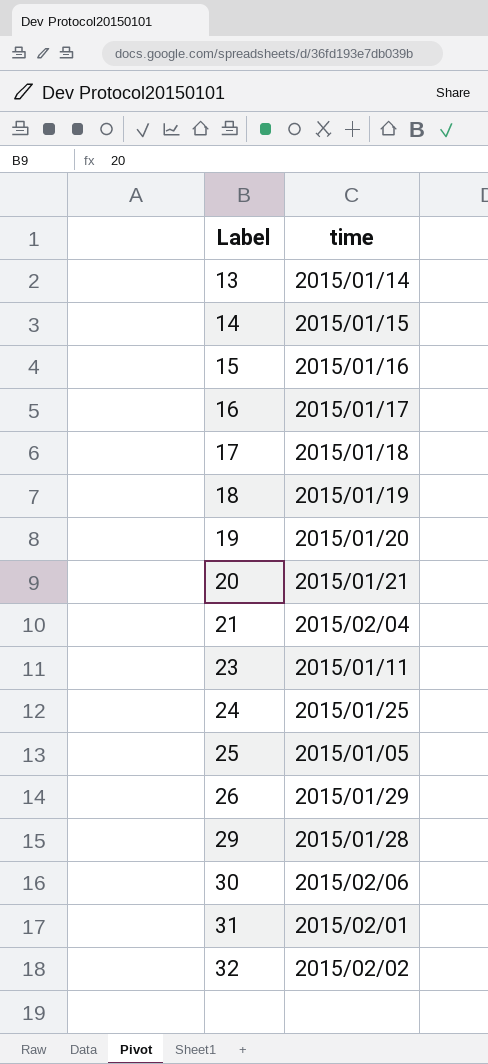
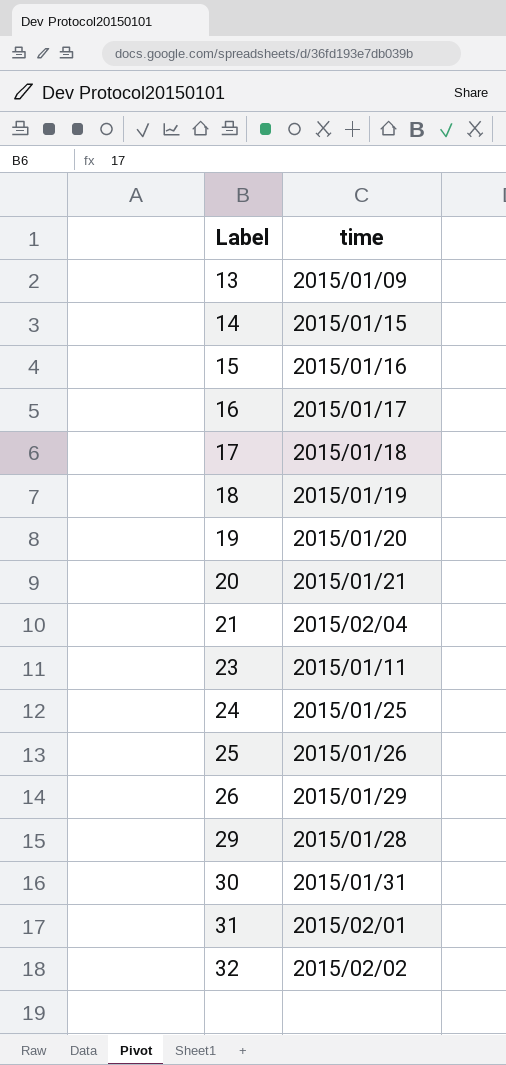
13 | time: 2015/01/14 -> 2015/01/09
25 | time: 2015/01/05 -> 2015/01/26
30 | time: 2015/02/06 -> 2015/01/31

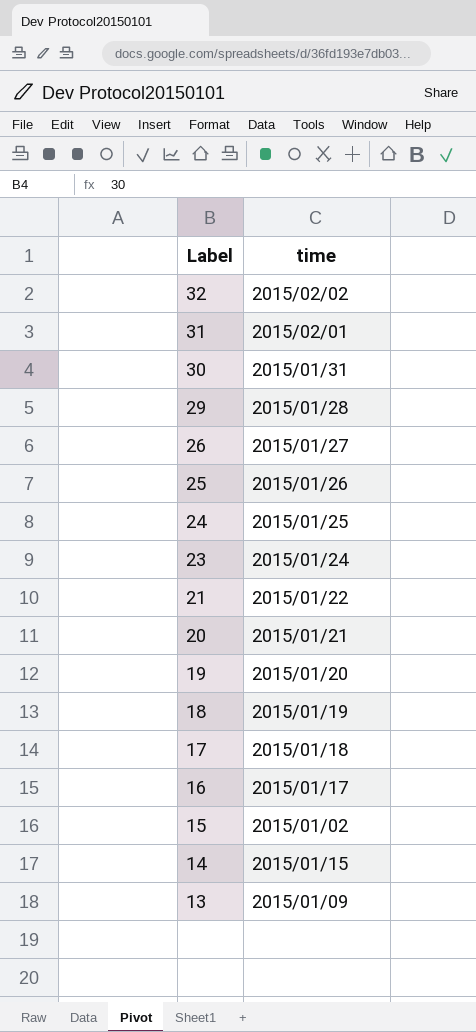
row order: Label ascending -> Label descending
26 | time: 2015/01/29 -> 2015/01/27
23 | time: 2015/01/11 -> 2015/01/24
21 | time: 2015/02/04 -> 2015/01/22
15 | time: 2015/01/16 -> 2015/01/02

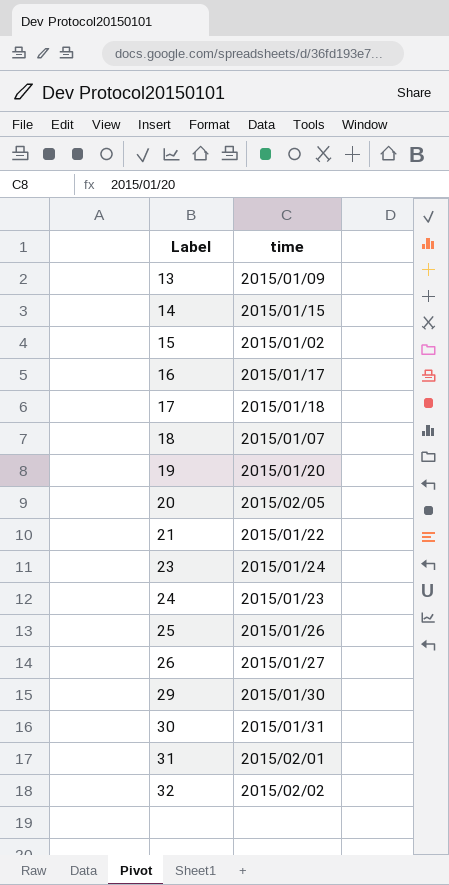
row order: Label descending -> Label ascending
18 | time: 2015/01/19 -> 2015/01/07
20 | time: 2015/01/21 -> 2015/02/05
24 | time: 2015/01/25 -> 2015/01/23
29 | time: 2015/01/28 -> 2015/01/30

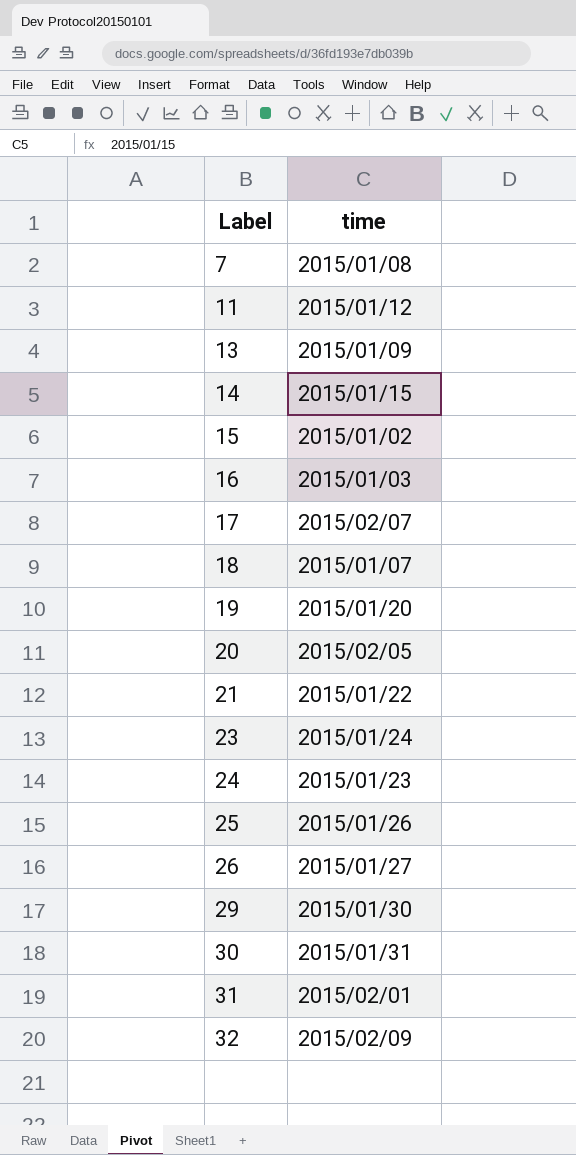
row 7: none -> 2015/01/08
row 11: none -> 2015/01/12
16 | time: 2015/01/17 -> 2015/01/03
17 | time: 2015/01/18 -> 2015/02/07
32 | time: 2015/02/02 -> 2015/02/09

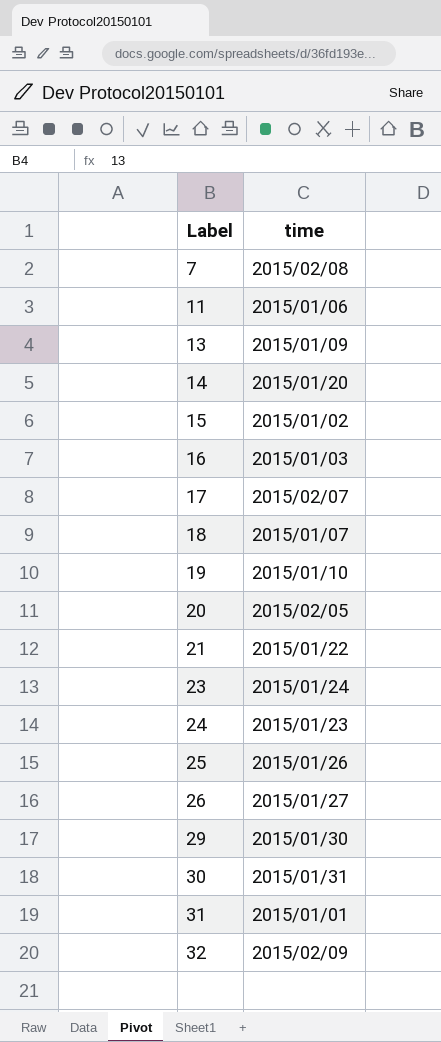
7 | time: 2015/01/08 -> 2015/02/08
11 | time: 2015/01/12 -> 2015/01/06
14 | time: 2015/01/15 -> 2015/01/20
19 | time: 2015/01/20 -> 2015/01/10
31 | time: 2015/02/01 -> 2015/01/01

